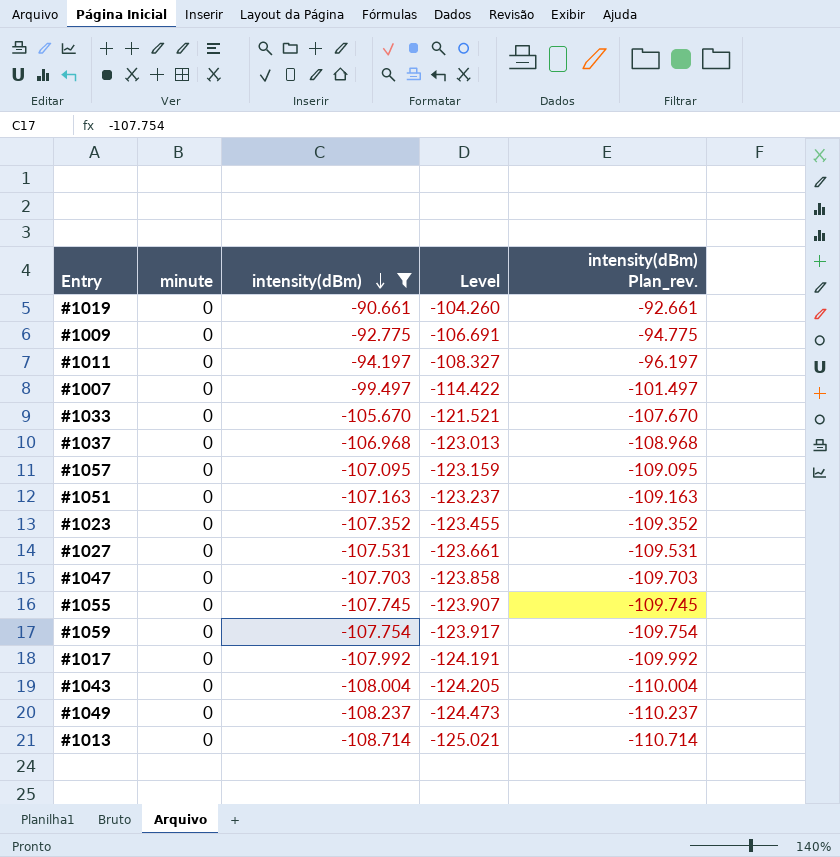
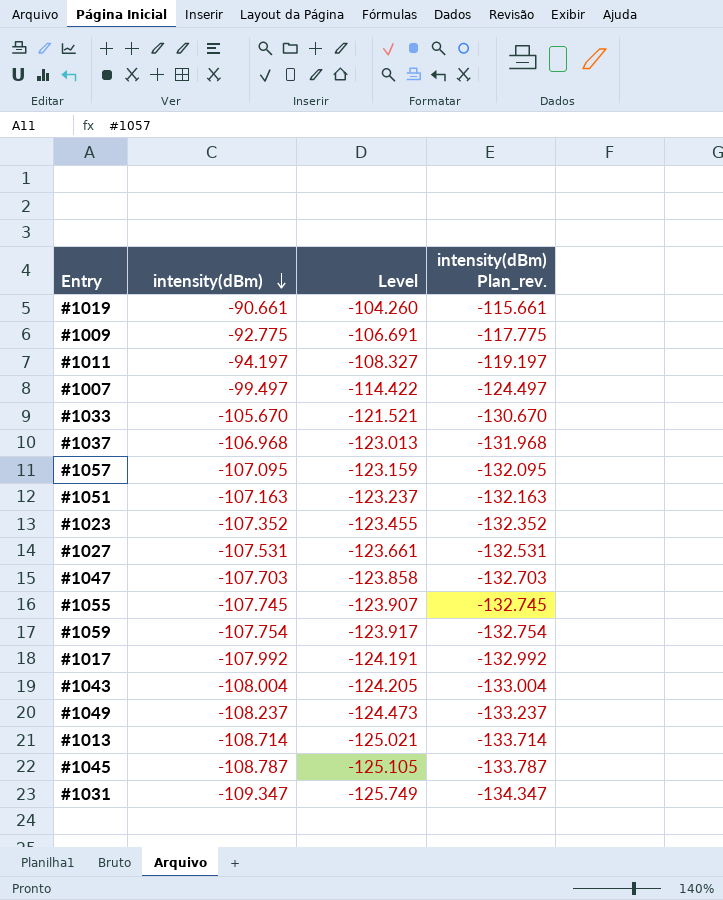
filter: intensity(dBm) >= -108.714 -> none
column minute | position: 2 -> none
column intensity(dBm) Plan_rev. | formula: [intensity(dBm)] - 2 -> [intensity(dBm)] - 25

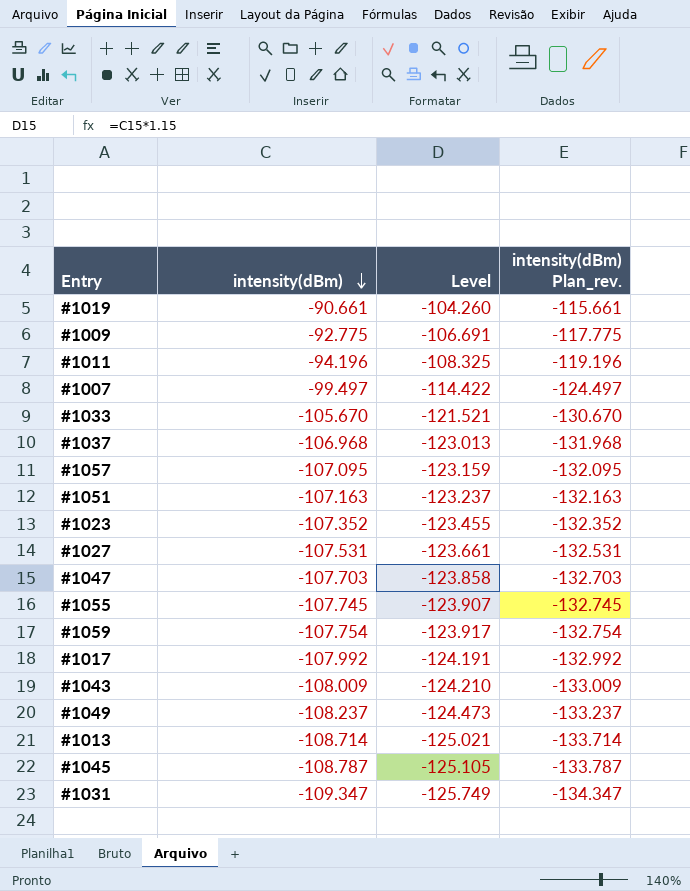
#1011 | intensity(dBm): -94.197 -> -94.196
#1011 | Level: -108.327 -> -108.325
#1011 | intensity(dBm) Plan_rev.: -119.197 -> -119.196
#1043 | intensity(dBm): -108.004 -> -108.009
#1043 | Level: -124.205 -> -124.210
#1043 | intensity(dBm) Plan_rev.: -133.004 -> -133.009

